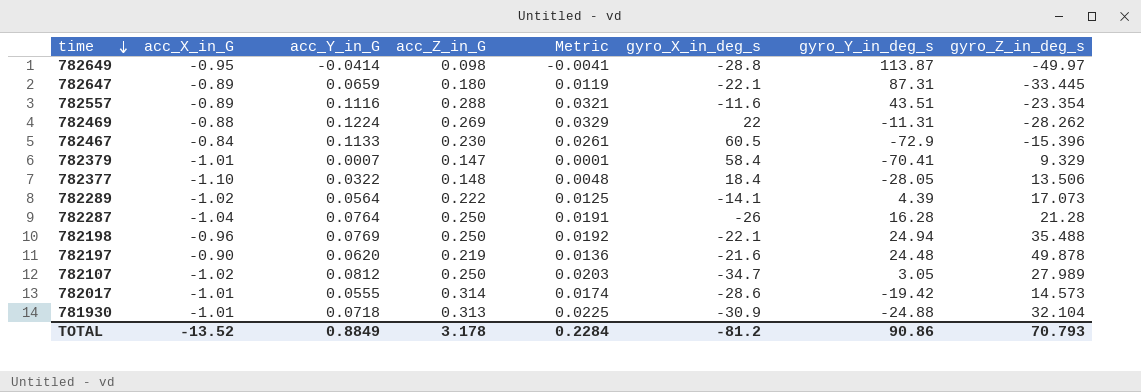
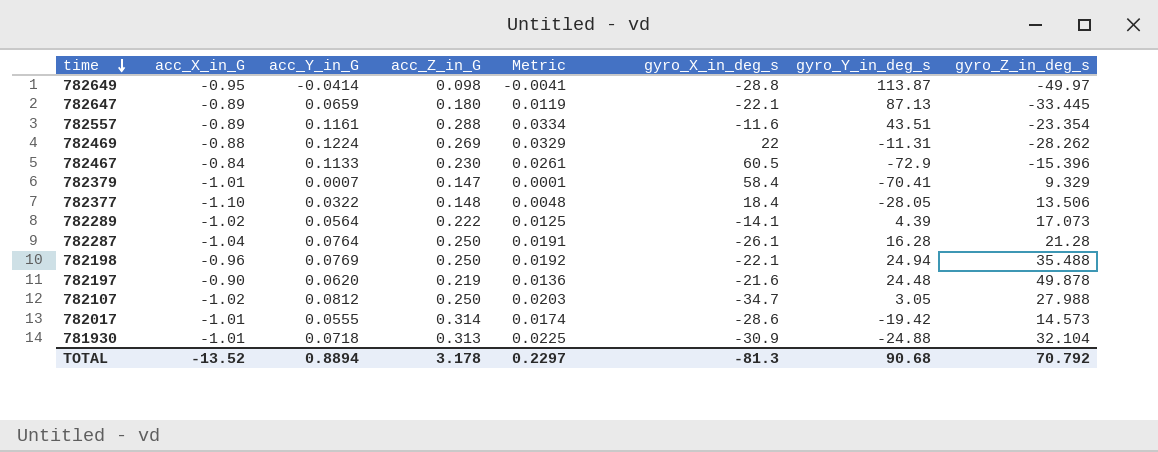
782647 | gyro_Y_in_deg_s: 87.31 -> 87.13
782557 | acc_Y_in_G: 0.1116 -> 0.1161
782557 | Metric: 0.0321 -> 0.0334
782287 | gyro_X_in_deg_s: -26 -> -26.1
782107 | gyro_Z_in_deg_s: 27.989 -> 27.988
TOTAL | acc_Y_in_G: 0.8849 -> 0.8894
TOTAL | Metric: 0.2284 -> 0.2297
TOTAL | gyro_X_in_deg_s: -81.2 -> -81.3
TOTAL | gyro_Y_in_deg_s: 90.86 -> 90.68
TOTAL | gyro_Z_in_deg_s: 70.793 -> 70.792

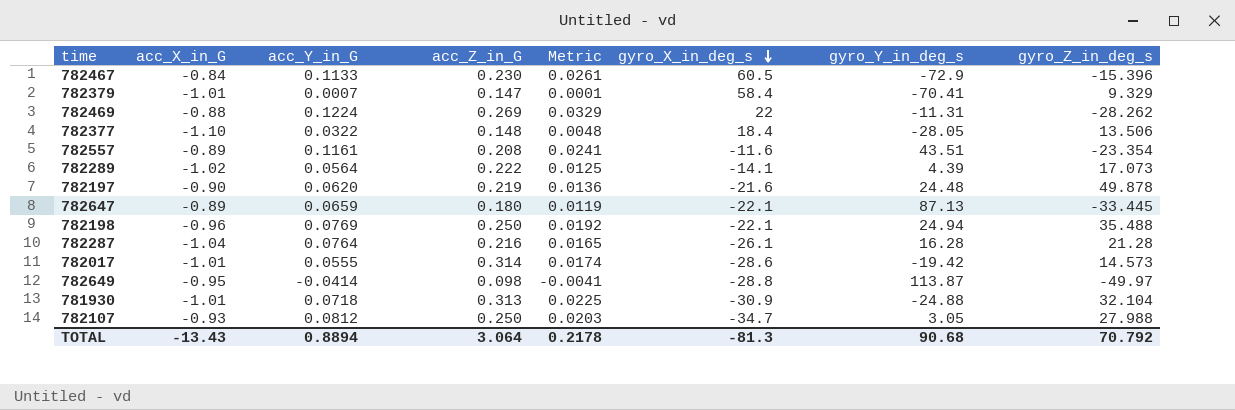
row order: time descending -> gyro_X_in_deg_s descending
782557 | acc_Z_in_G: 0.288 -> 0.208
782557 | Metric: 0.0334 -> 0.0241
782287 | acc_Z_in_G: 0.250 -> 0.216
782287 | Metric: 0.0191 -> 0.0165
782107 | acc_X_in_G: -1.02 -> -0.93
TOTAL | acc_X_in_G: -13.52 -> -13.43
TOTAL | acc_Z_in_G: 3.178 -> 3.064
TOTAL | Metric: 0.2297 -> 0.2178

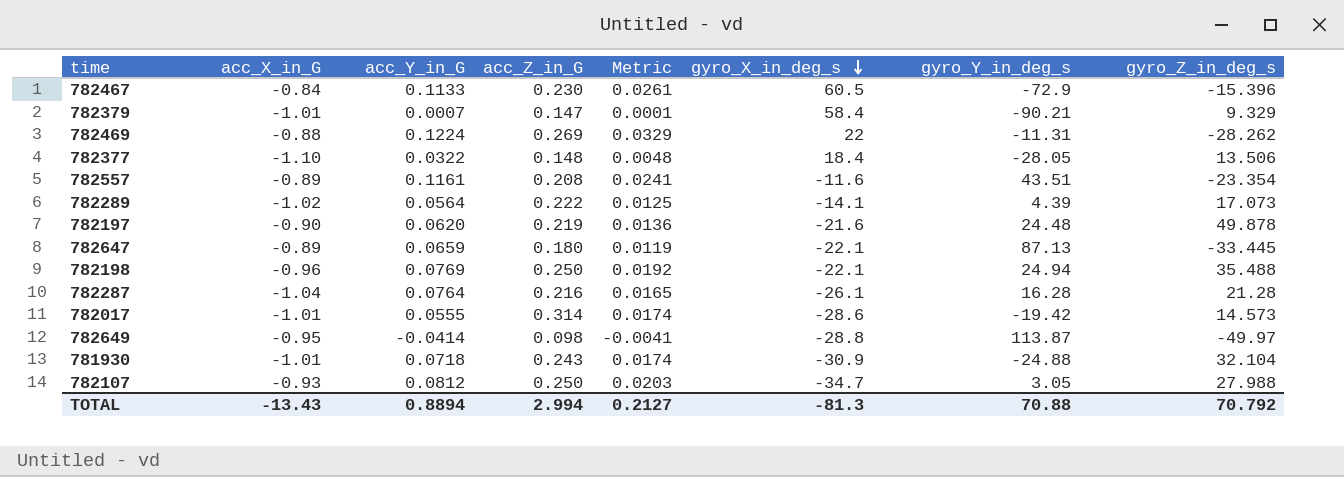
782379 | gyro_Y_in_deg_s: -70.41 -> -90.21
781930 | acc_Z_in_G: 0.313 -> 0.243
781930 | Metric: 0.0225 -> 0.0174
TOTAL | acc_Z_in_G: 3.064 -> 2.994
TOTAL | Metric: 0.2178 -> 0.2127
TOTAL | gyro_Y_in_deg_s: 90.68 -> 70.88

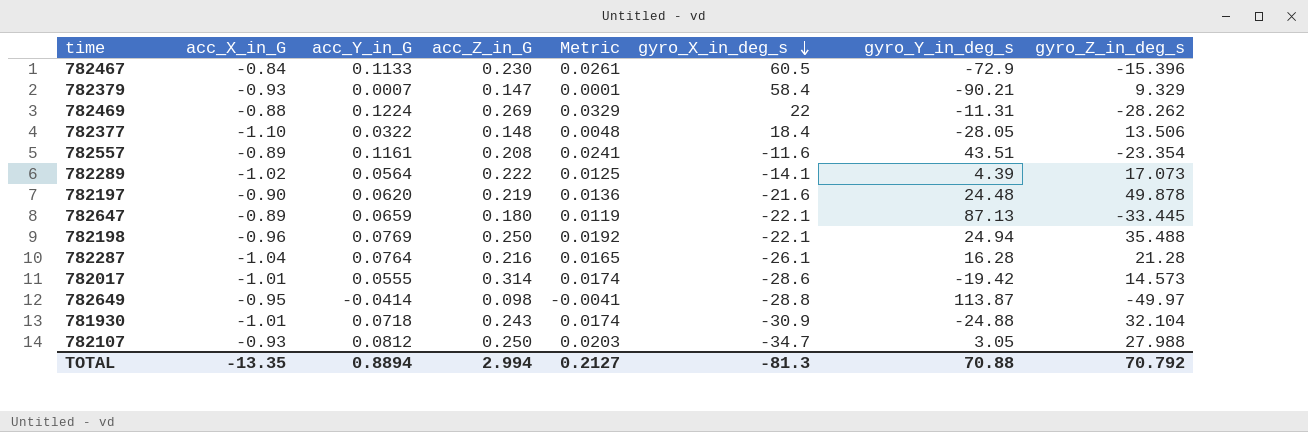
782379 | acc_X_in_G: -1.01 -> -0.93
TOTAL | acc_X_in_G: -13.43 -> -13.35

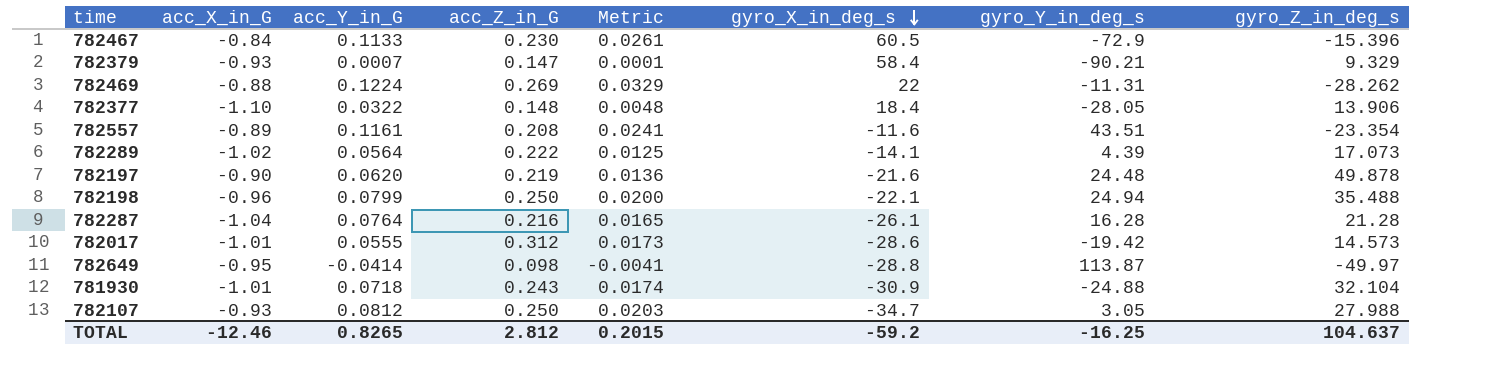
row 782647: -0.89 | 0.0659 | 0.180 | 0.0119 | -22.1 | 87.13 | -33.445 -> none
782377 | gyro_Z_in_deg_s: 13.506 -> 13.906
782198 | acc_Y_in_G: 0.0769 -> 0.0799
782198 | Metric: 0.0192 -> 0.0200
782017 | acc_Z_in_G: 0.314 -> 0.312
782017 | Metric: 0.0174 -> 0.0173
TOTAL | acc_X_in_G: -13.35 -> -12.46
TOTAL | acc_Y_in_G: 0.8894 -> 0.8265
TOTAL | acc_Z_in_G: 2.994 -> 2.812
TOTAL | Metric: 0.2127 -> 0.2015
TOTAL | gyro_X_in_deg_s: -81.3 -> -59.2
TOTAL | gyro_Y_in_deg_s: 70.88 -> -16.25
TOTAL | gyro_Z_in_deg_s: 70.792 -> 104.637

